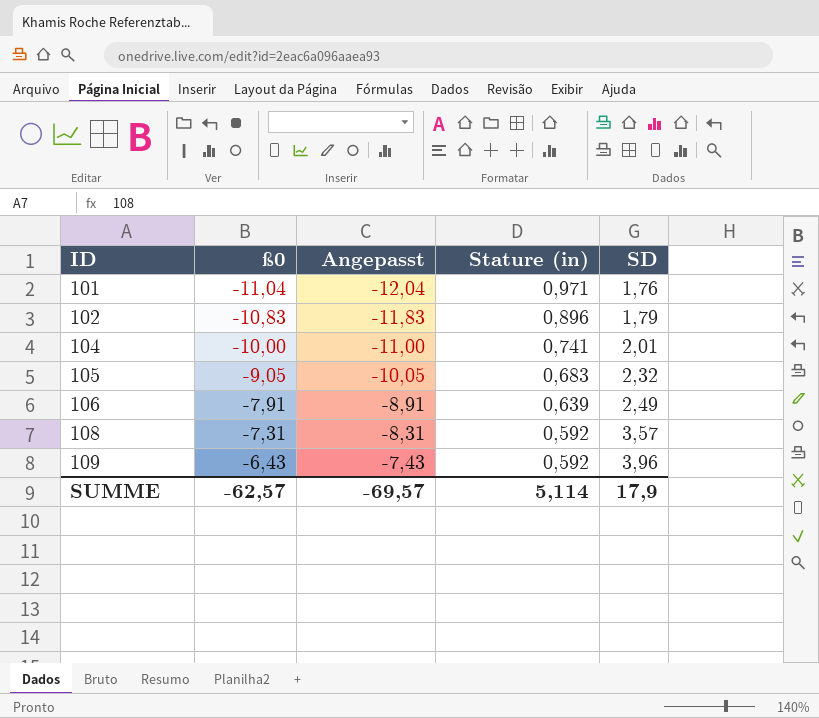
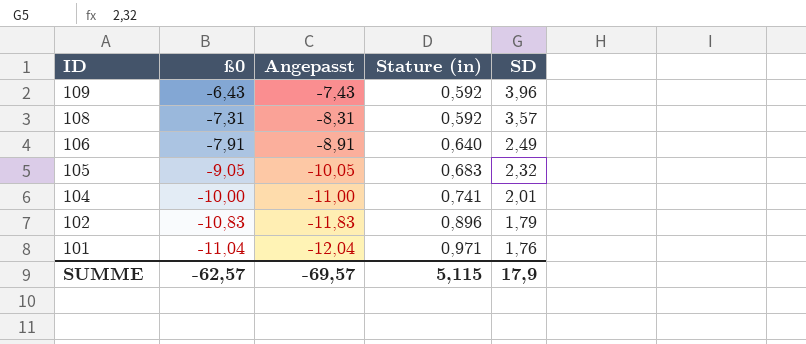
row order: ID ascending -> ID descending
106 | Stature (in): 0,639 -> 0,640
SUMME | Stature (in): 5,114 -> 5,115

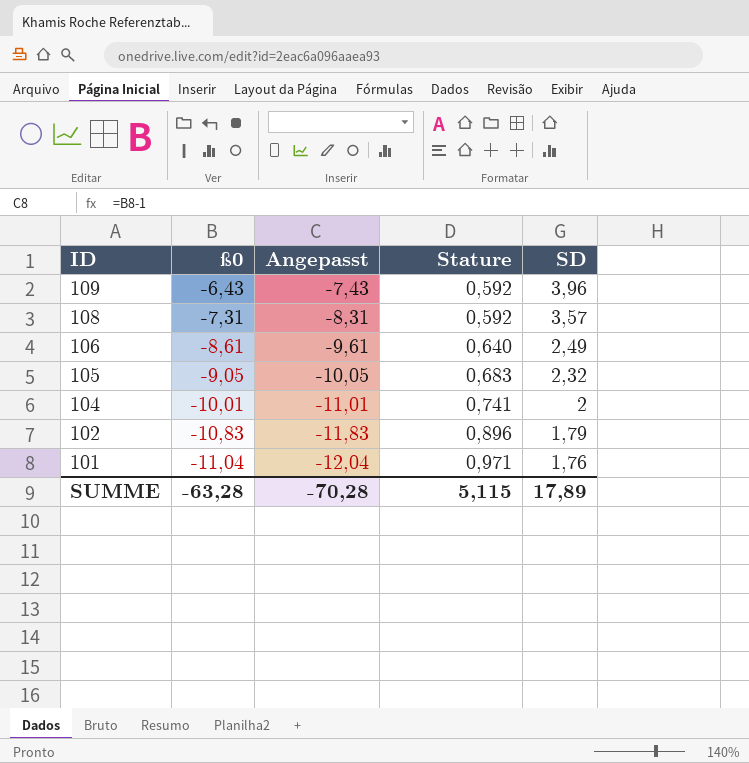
column name: Stature (in) -> Stature
106 | ß0: -7,91 -> -8,61
106 | Angepasst: -8,91 -> -9,61
104 | ß0: -10,00 -> -10,01
104 | Angepasst: -11,00 -> -11,01
104 | SD: 2,01 -> 2
SUMME | ß0: -62,57 -> -63,28
SUMME | Angepasst: -69,57 -> -70,28
SUMME | SD: 17,9 -> 17,89

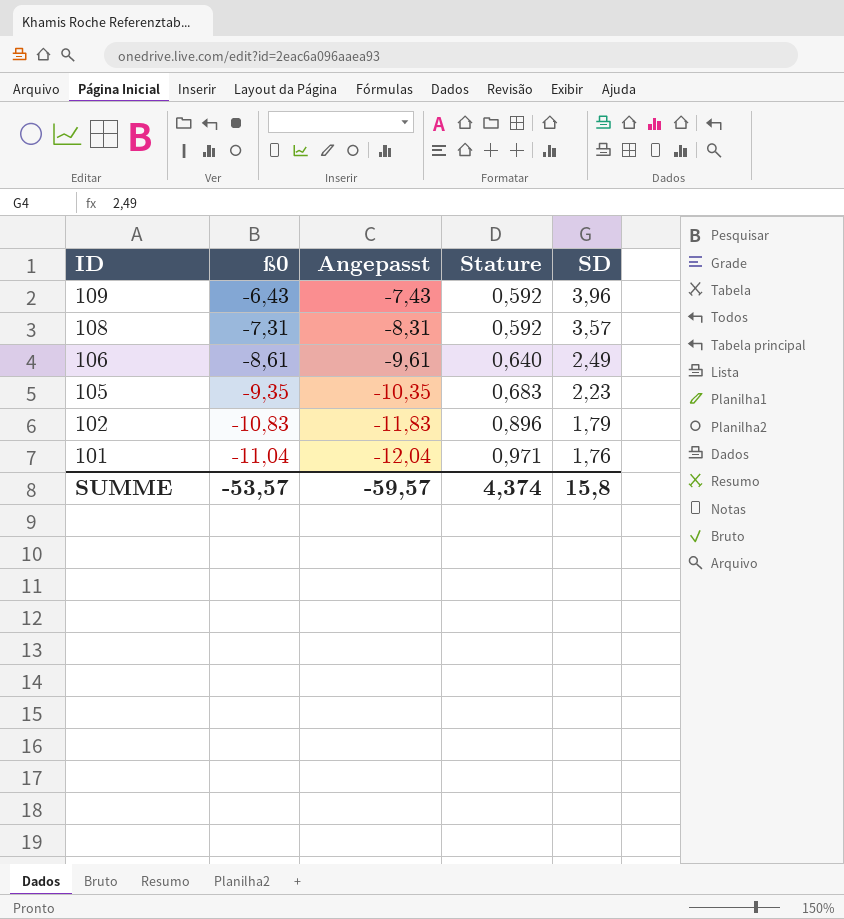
row 104: -10,01 | -11,01 | 0,741 | 2 -> none
105 | ß0: -9,05 -> -9,35
105 | Angepasst: -10,05 -> -10,35
105 | SD: 2,32 -> 2,23
SUMME | ß0: -63,28 -> -53,57
SUMME | Angepasst: -70,28 -> -59,57
SUMME | Stature: 5,115 -> 4,374
SUMME | SD: 17,89 -> 15,8

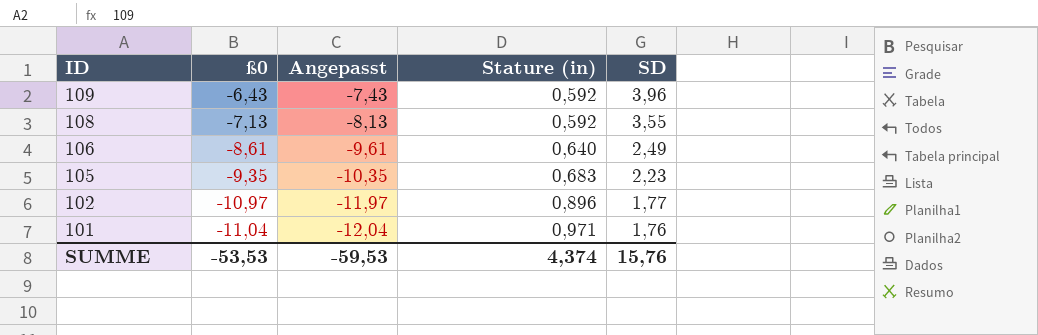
column name: Stature -> Stature (in)
108 | ß0: -7,31 -> -7,13
108 | Angepasst: -8,31 -> -8,13
108 | SD: 3,57 -> 3,55
102 | ß0: -10,83 -> -10,97
102 | Angepasst: -11,83 -> -11,97
102 | SD: 1,79 -> 1,77
SUMME | ß0: -53,57 -> -53,53
SUMME | Angepasst: -59,57 -> -59,53
SUMME | SD: 15,8 -> 15,76

